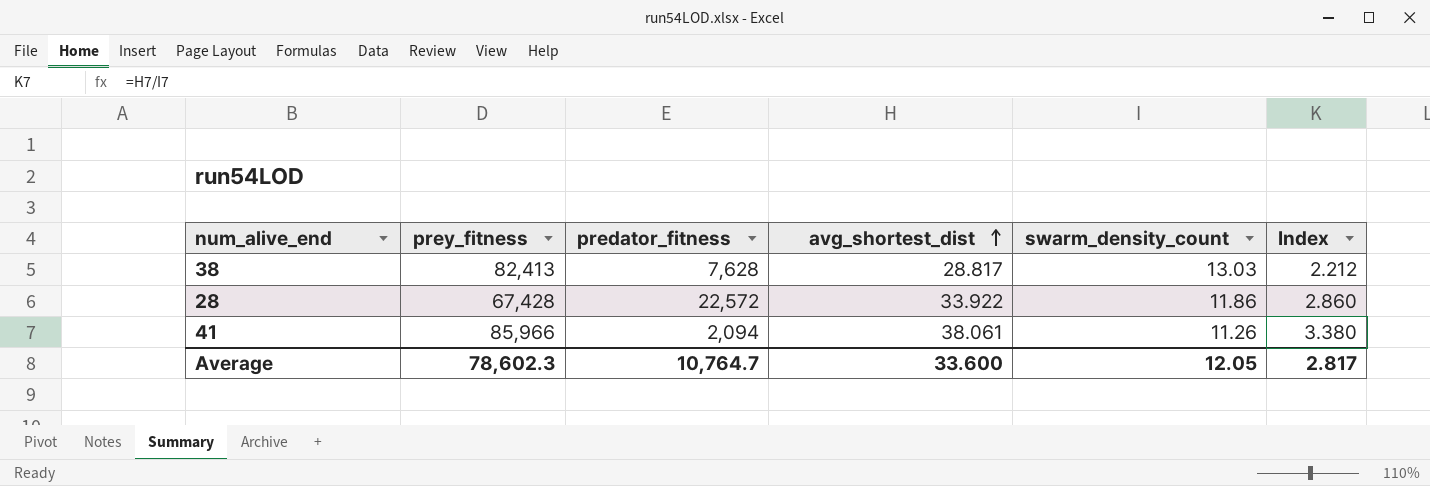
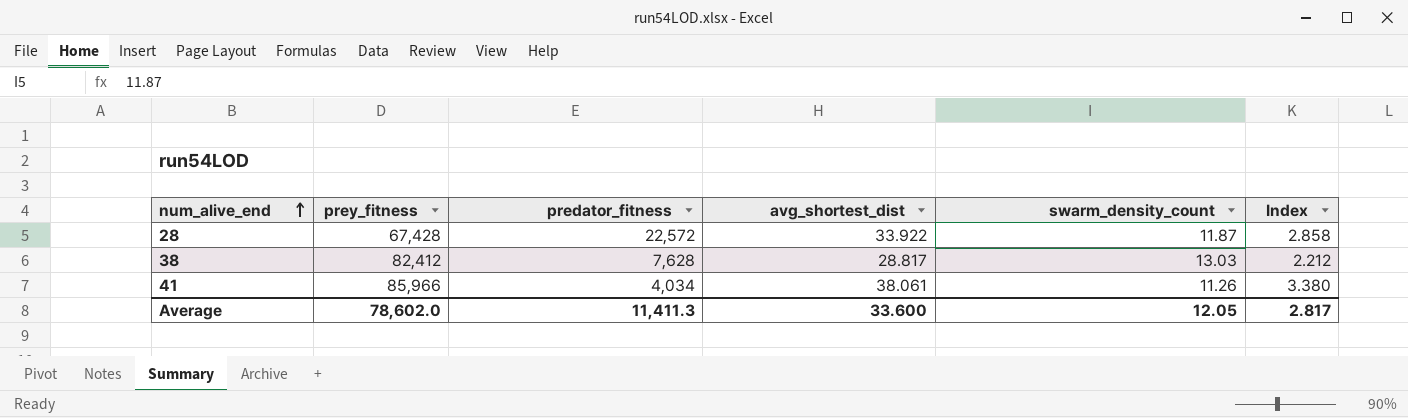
row order: avg_shortest_dist ascending -> num_alive_end ascending
28 | swarm_density_count: 11.86 -> 11.87
28 | Index: 2.860 -> 2.858
38 | prey_fitness: 82,413 -> 82,412
41 | predator_fitness: 2,094 -> 4,034
Average | prey_fitness: 78,602.3 -> 78,602.0
Average | predator_fitness: 10,764.7 -> 11,411.3

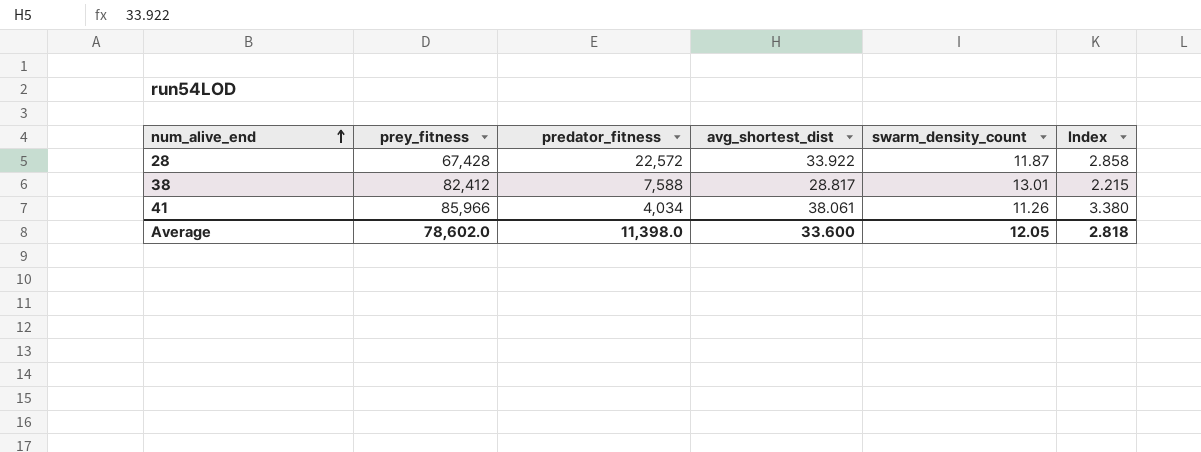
38 | predator_fitness: 7,628 -> 7,588
38 | swarm_density_count: 13.03 -> 13.01
38 | Index: 2.212 -> 2.215
Average | predator_fitness: 11,411.3 -> 11,398.0
Average | Index: 2.817 -> 2.818

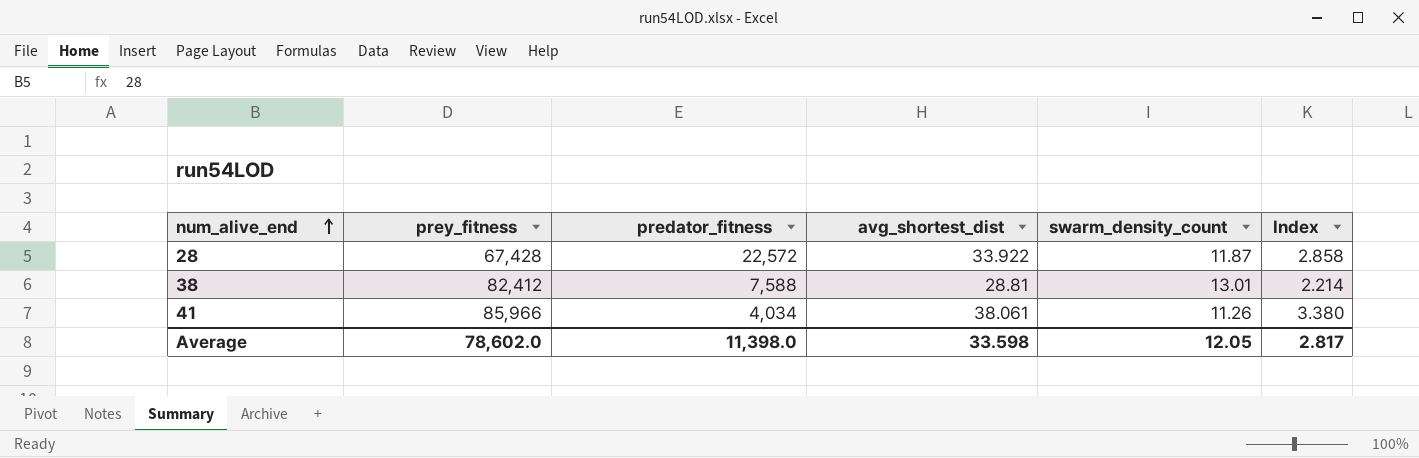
38 | avg_shortest_dist: 28.817 -> 28.81
38 | Index: 2.215 -> 2.214
Average | avg_shortest_dist: 33.600 -> 33.598
Average | Index: 2.818 -> 2.817

